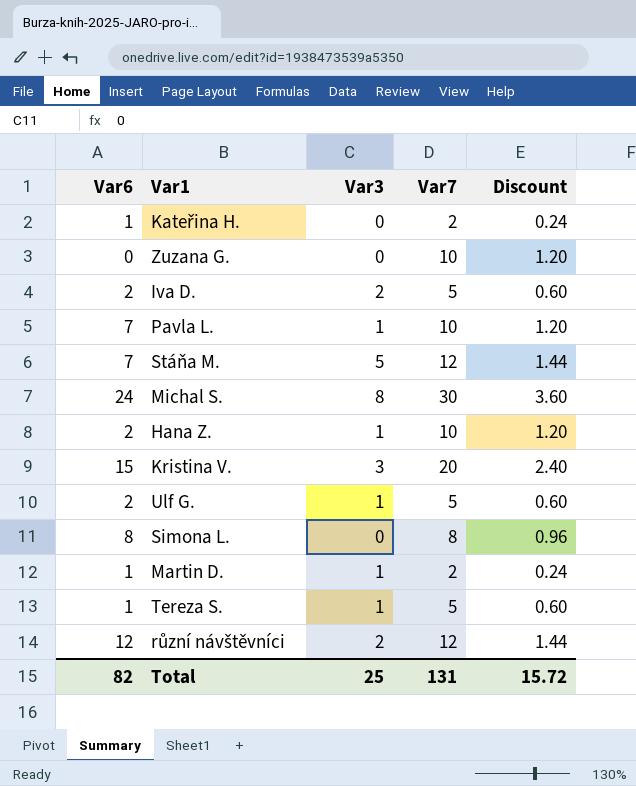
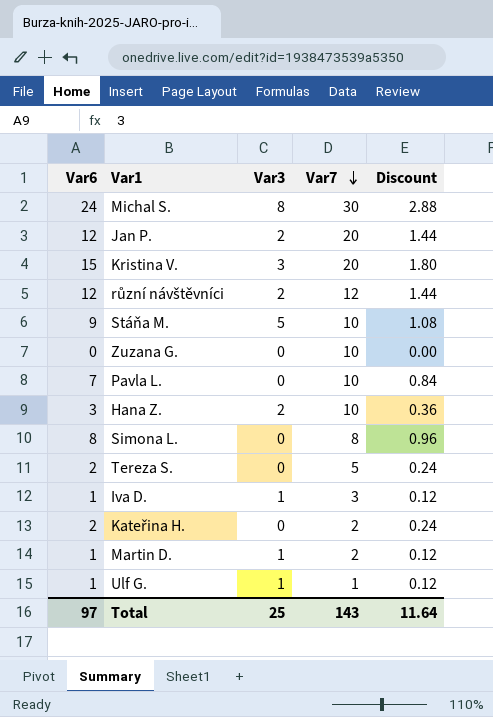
row order: none -> Var7 descending
column Discount | formula: [Var7] * 0.12 -> [Var6] * 0.12
row Jan P.: none -> 12 | 2 | 20 | 1.44
Stáňa M. | Var6: 7 -> 9
Stáňa M. | Var7: 12 -> 10
Pavla L. | Var3: 1 -> 0
Hana Z. | Var6: 2 -> 3
Hana Z. | Var3: 1 -> 2
Tereza S. | Var6: 1 -> 2
Tereza S. | Var3: 1 -> 0
Iva D. | Var6: 2 -> 1
Iva D. | Var3: 2 -> 1
Iva D. | Var7: 5 -> 3
Kateřina H. | Var6: 1 -> 2
Ulf G. | Var6: 2 -> 1
Ulf G. | Var7: 5 -> 1
Total | Var6: 82 -> 97
Total | Var7: 131 -> 143
Total | Discount: 15.72 -> 11.64

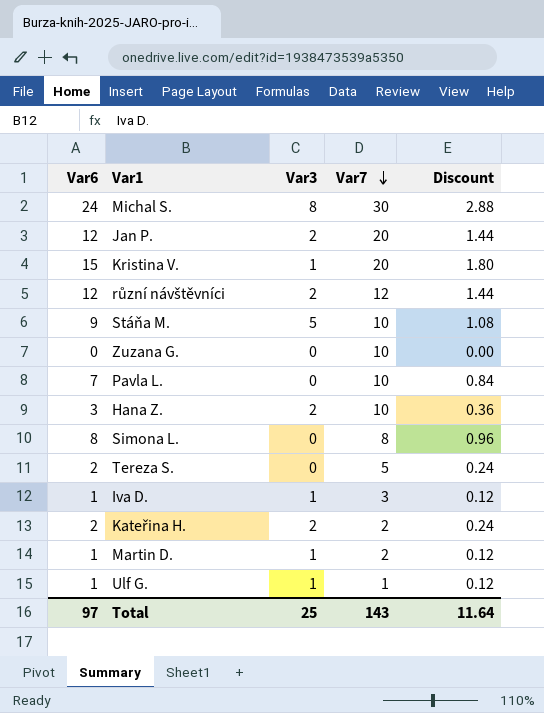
Kristina V. | Var3: 3 -> 1
Kateřina H. | Var3: 0 -> 2

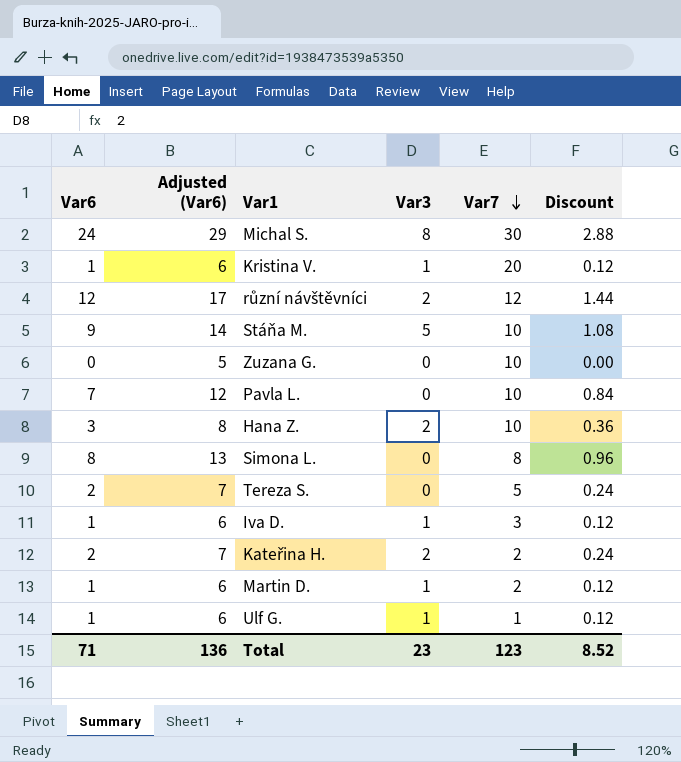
column Adjusted (Var6) | formula: none -> [Var6] + 5
row Jan P.: 12 | 2 | 20 | 1.44 -> none
Kristina V. | Var6: 15 -> 1
Kristina V. | Discount: 1.80 -> 0.12
Total | Var6: 97 -> 71
Total | Var3: 25 -> 23
Total | Var7: 143 -> 123
Total | Discount: 11.64 -> 8.52

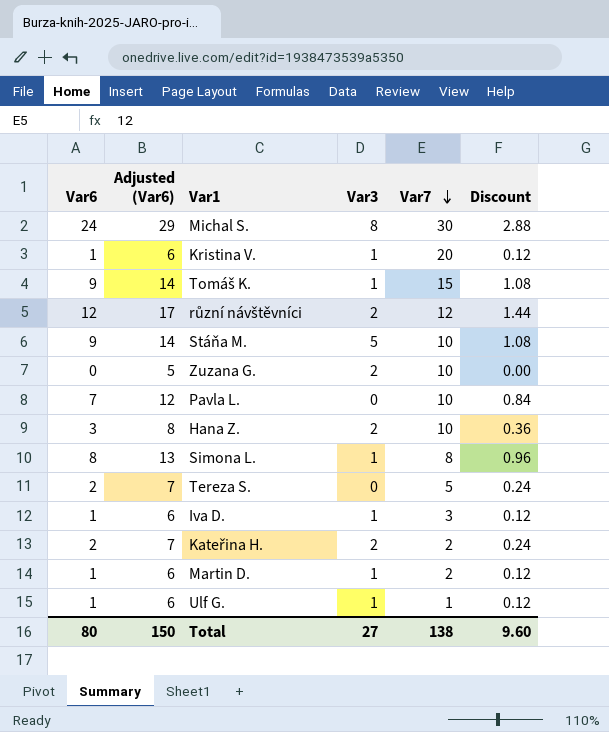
row Tomáš K.: none -> 9 | 14 | 1 | 15 | 1.08
Zuzana G. | Var3: 0 -> 2
Simona L. | Var3: 0 -> 1
Total | Var6: 71 -> 80
Total | Adjusted (Var6): 136 -> 150
Total | Var3: 23 -> 27
Total | Var7: 123 -> 138
Total | Discount: 8.52 -> 9.60

